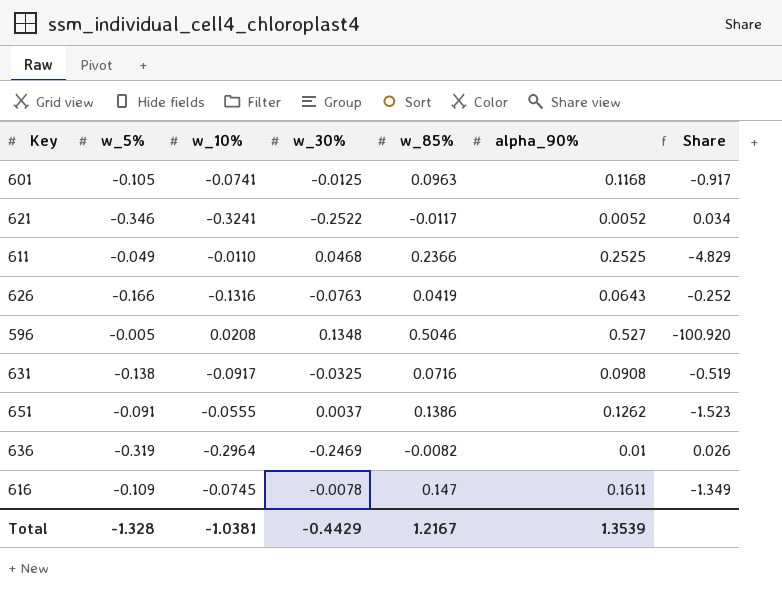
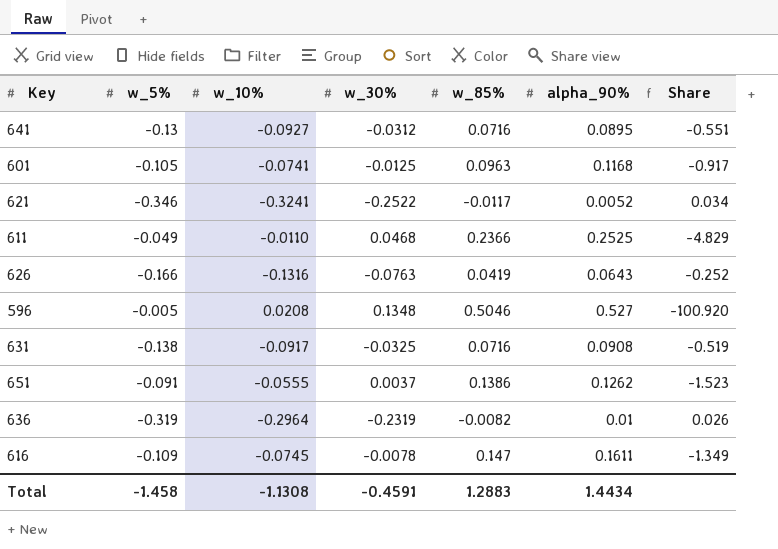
row 641: none -> -0.13 | -0.0927 | -0.0312 | 0.0716 | 0.0895 | -0.551
636 | w_30%: -0.2469 -> -0.2319
Total | w_5%: -1.328 -> -1.458
Total | w_10%: -1.0381 -> -1.1308
Total | w_30%: -0.4429 -> -0.4591
Total | w_85%: 1.2167 -> 1.2883
Total | alpha_90%: 1.3539 -> 1.4434

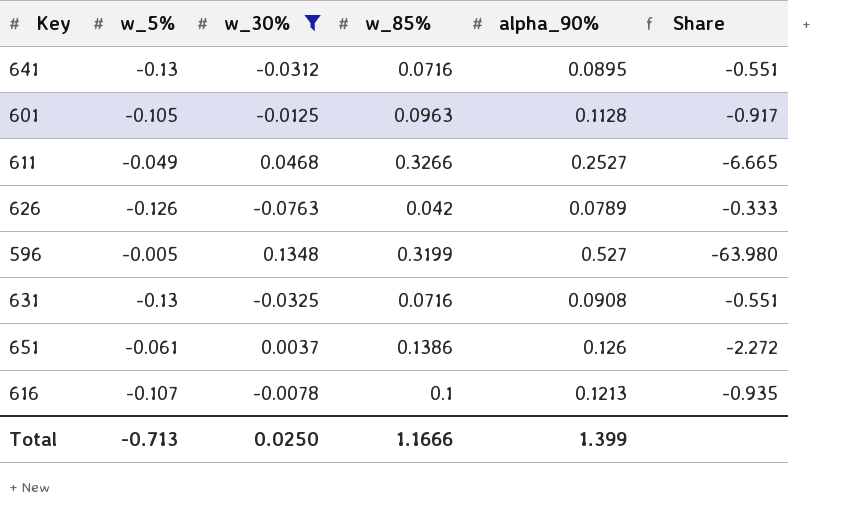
filter: none -> w_30% >= -0.0763
column w_10% | position: 3 -> none
601 | alpha_90%: 0.1168 -> 0.1128
611 | w_85%: 0.2366 -> 0.3266
611 | alpha_90%: 0.2525 -> 0.2527
611 | Share: -4.829 -> -6.665
626 | w_5%: -0.166 -> -0.126
626 | w_85%: 0.0419 -> 0.042
626 | alpha_90%: 0.0643 -> 0.0789
626 | Share: -0.252 -> -0.333
596 | w_85%: 0.5046 -> 0.3199
596 | Share: -100.920 -> -63.980
631 | w_5%: -0.138 -> -0.13
631 | Share: -0.519 -> -0.551
651 | w_5%: -0.091 -> -0.061
651 | alpha_90%: 0.1262 -> 0.126
651 | Share: -1.523 -> -2.272
616 | w_5%: -0.109 -> -0.107
616 | w_85%: 0.147 -> 0.1
616 | alpha_90%: 0.1611 -> 0.1213
616 | Share: -1.349 -> -0.935
Total | w_5%: -1.458 -> -0.713
Total | w_30%: -0.4591 -> 0.0250
Total | w_85%: 1.2883 -> 1.1666
Total | alpha_90%: 1.4434 -> 1.399

